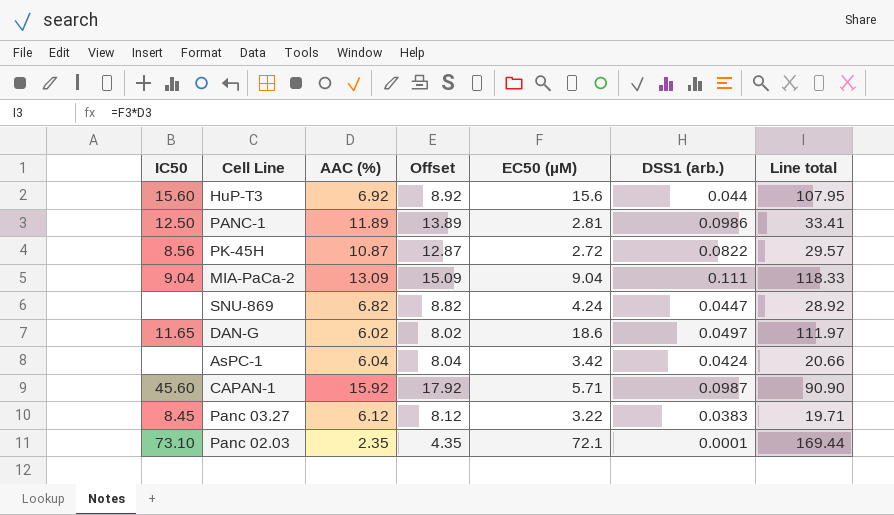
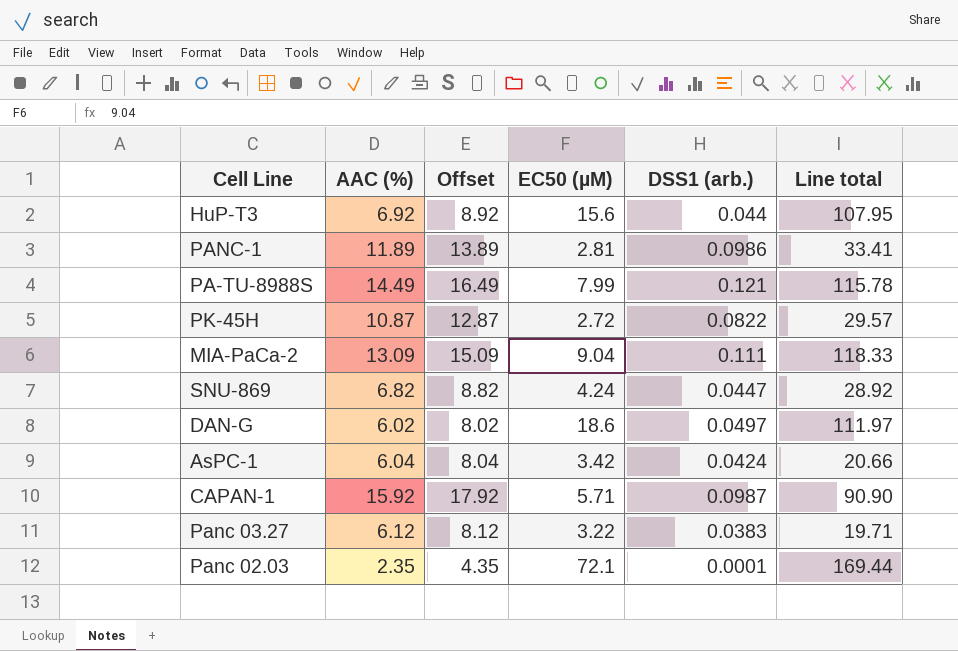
column IC50 | position: 1 -> none
row PA-TU-8988S: none -> 14.49 | 16.49 | 7.99 | 0.121 | 115.78

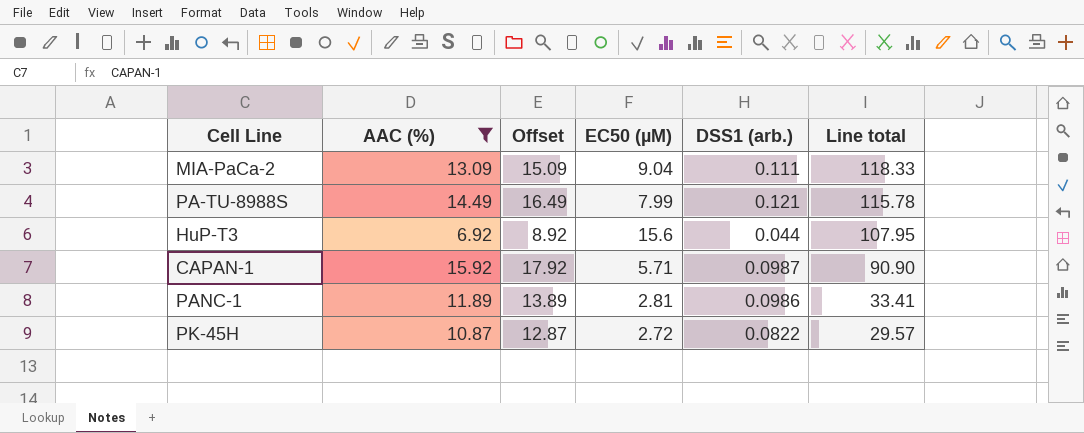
filter: none -> AAC (%) >= 6.92
row order: none -> Line total descending

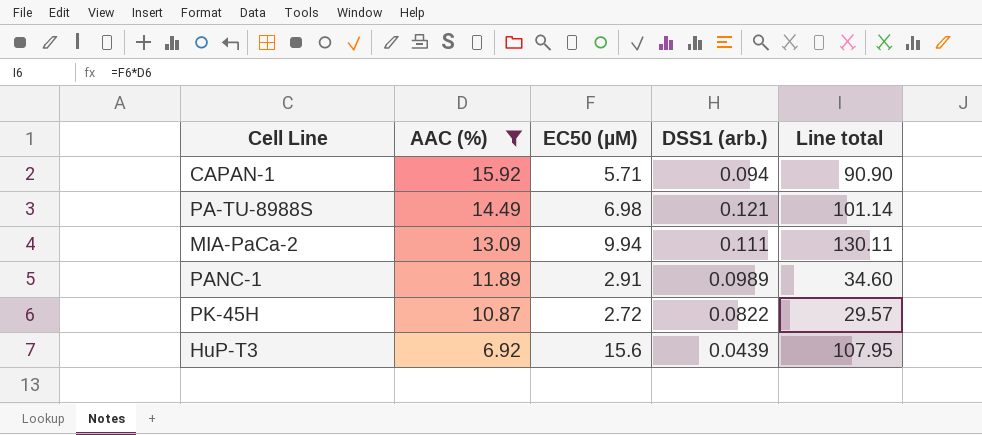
row order: Line total descending -> AAC (%) descending
column Offset | formula: [AAC (%)] + 2 -> none
CAPAN-1 | DSS1 (arb.): 0.0987 -> 0.094
PA-TU-8988S | EC50 (µM): 7.99 -> 6.98
PA-TU-8988S | Line total: 115.78 -> 101.14
MIA-PaCa-2 | EC50 (µM): 9.04 -> 9.94
MIA-PaCa-2 | Line total: 118.33 -> 130.11
PANC-1 | EC50 (µM): 2.81 -> 2.91
PANC-1 | DSS1 (arb.): 0.0986 -> 0.0989
PANC-1 | Line total: 33.41 -> 34.60
HuP-T3 | DSS1 (arb.): 0.044 -> 0.0439

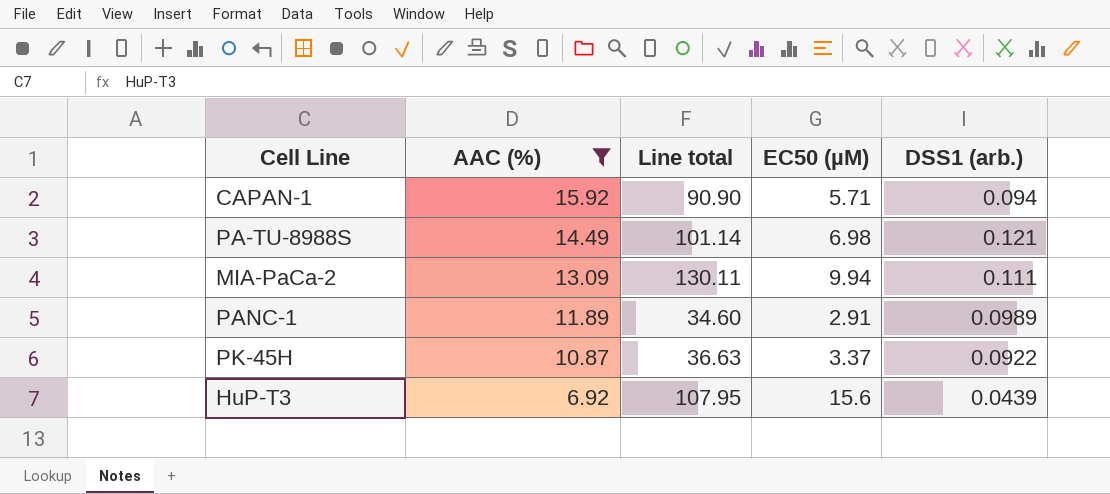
column Line total | position: 5 -> 3
PK-45H | Line total: 29.57 -> 36.63
PK-45H | EC50 (µM): 2.72 -> 3.37
PK-45H | DSS1 (arb.): 0.0822 -> 0.0922

